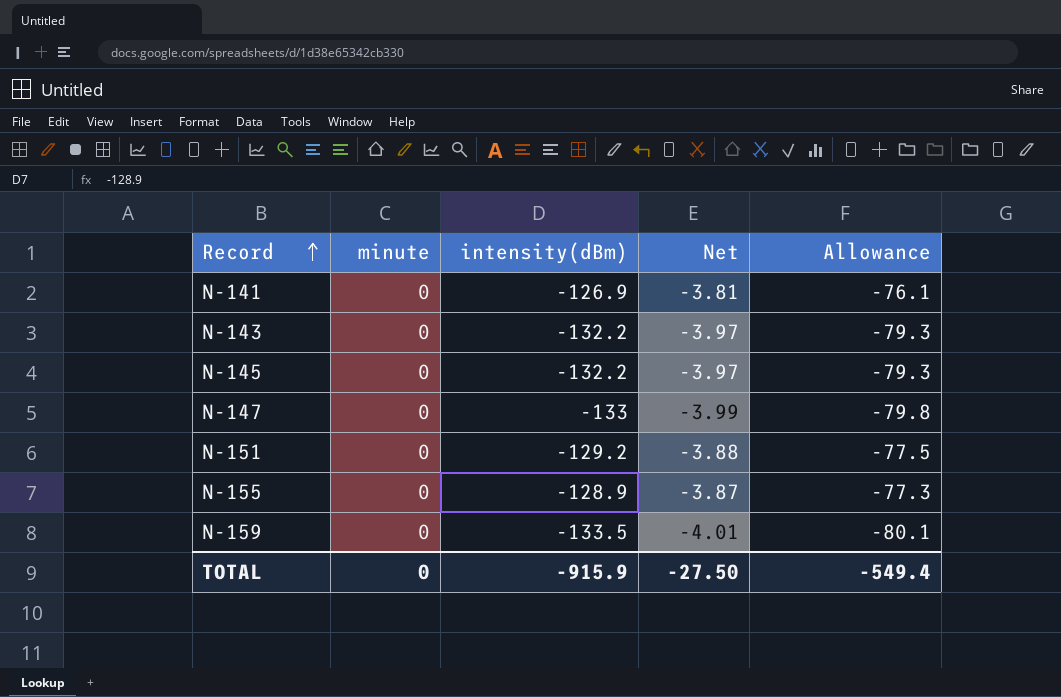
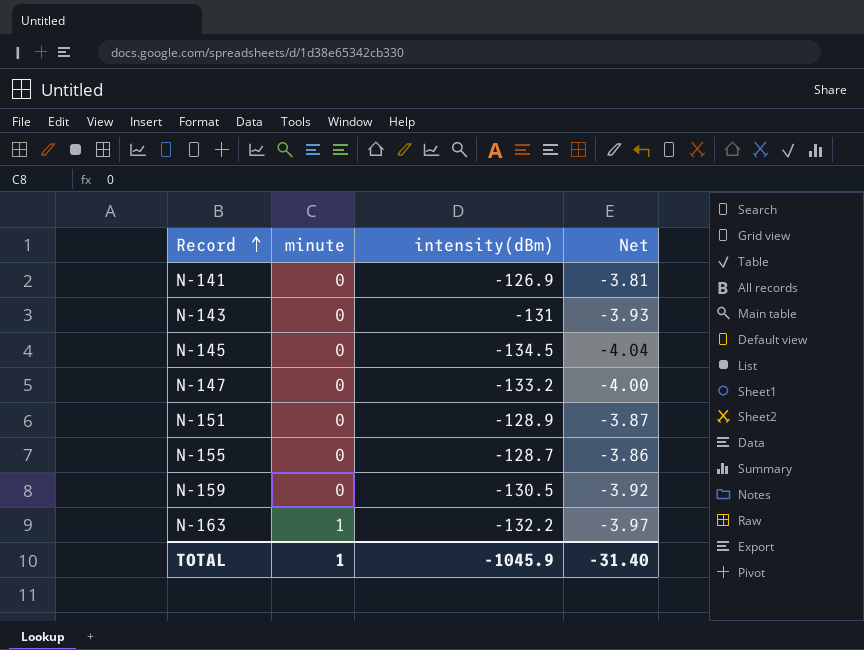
column Allowance | formula: [intensity(dBm)] * 0.6 -> none
N-143 | intensity(dBm): -132.2 -> -131
N-143 | Net: -3.97 -> -3.93
N-145 | intensity(dBm): -132.2 -> -134.5
N-145 | Net: -3.97 -> -4.04
N-147 | intensity(dBm): -133 -> -133.2
N-147 | Net: -3.99 -> -4.00
N-151 | intensity(dBm): -129.2 -> -128.9
N-151 | Net: -3.88 -> -3.87
N-155 | intensity(dBm): -128.9 -> -128.7
N-155 | Net: -3.87 -> -3.86
N-159 | intensity(dBm): -133.5 -> -130.5
N-159 | Net: -4.01 -> -3.92
row N-163: none -> 1 | -132.2 | -3.97
TOTAL | minute: 0 -> 1
TOTAL | intensity(dBm): -915.9 -> -1045.9
TOTAL | Net: -27.50 -> -31.40

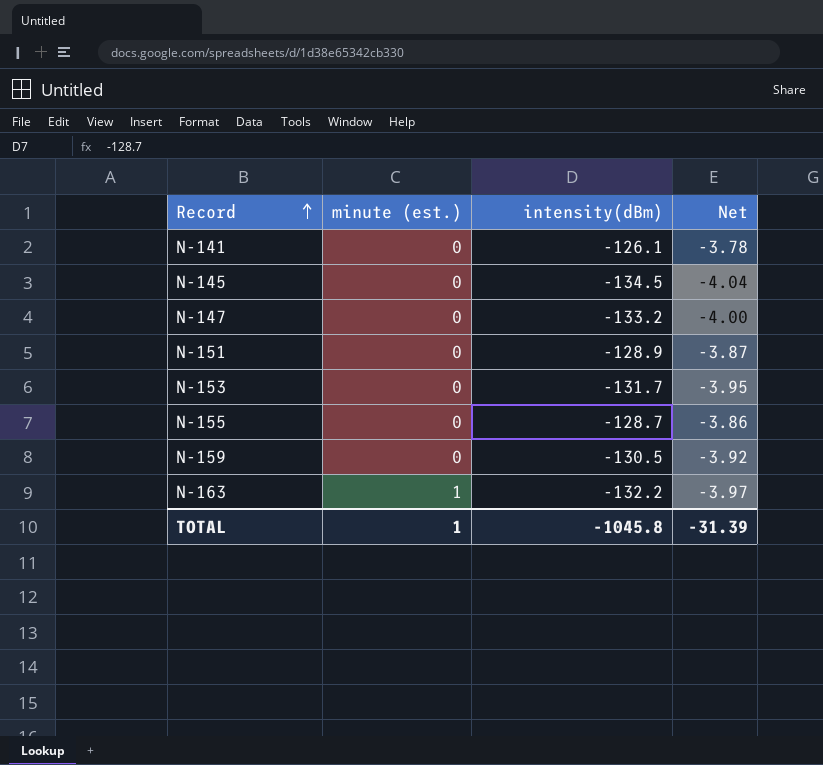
column name: minute -> minute (est.)
row N-143: 0 | -131 | -3.93 -> none
N-141 | intensity(dBm): -126.9 -> -126.1
N-141 | Net: -3.81 -> -3.78
row N-153: none -> 0 | -131.7 | -3.95
TOTAL | intensity(dBm): -1045.9 -> -1045.8
TOTAL | Net: -31.40 -> -31.39

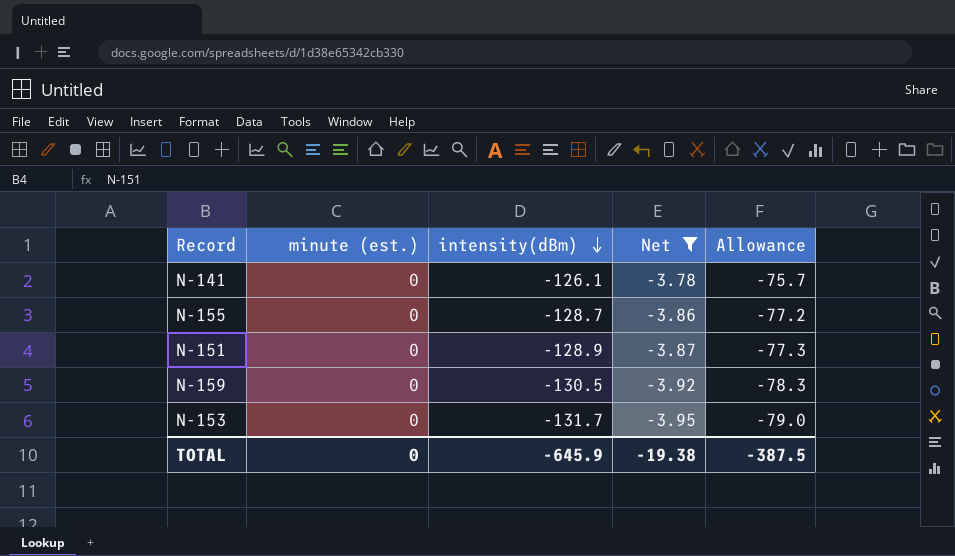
filter: none -> Net >= -3.95
row order: Record ascending -> intensity(dBm) descending
column Allowance | formula: none -> [intensity(dBm)] * 0.6
TOTAL | minute (est.): 1 -> 0
TOTAL | intensity(dBm): -1045.8 -> -645.9
TOTAL | Net: -31.39 -> -19.38

